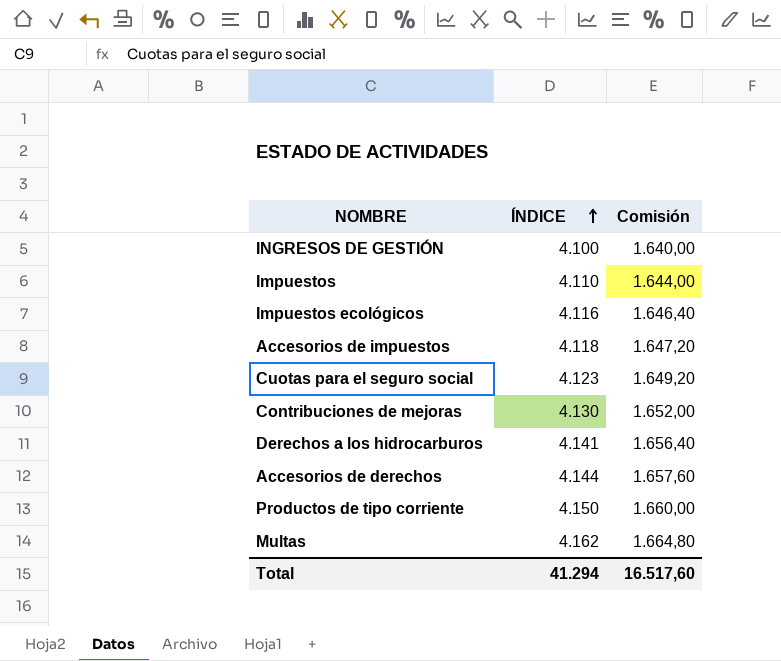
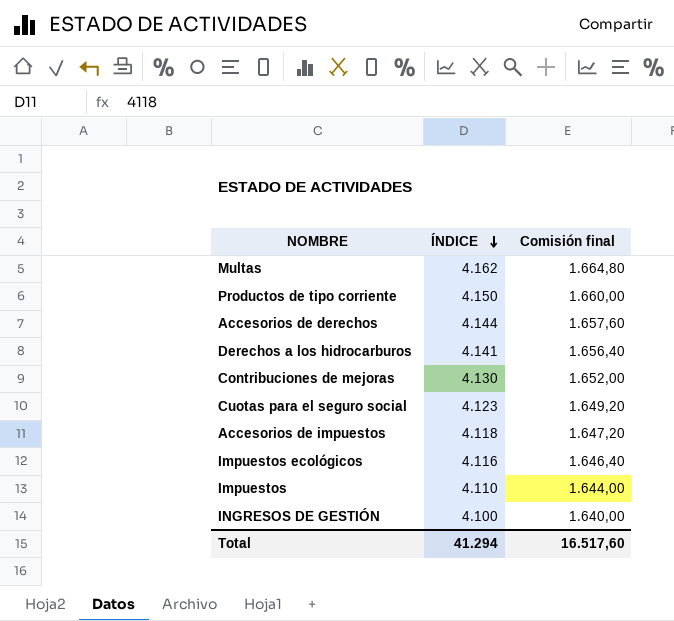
row order: ÍNDICE ascending -> ÍNDICE descending
column name: Comisión -> Comisión final

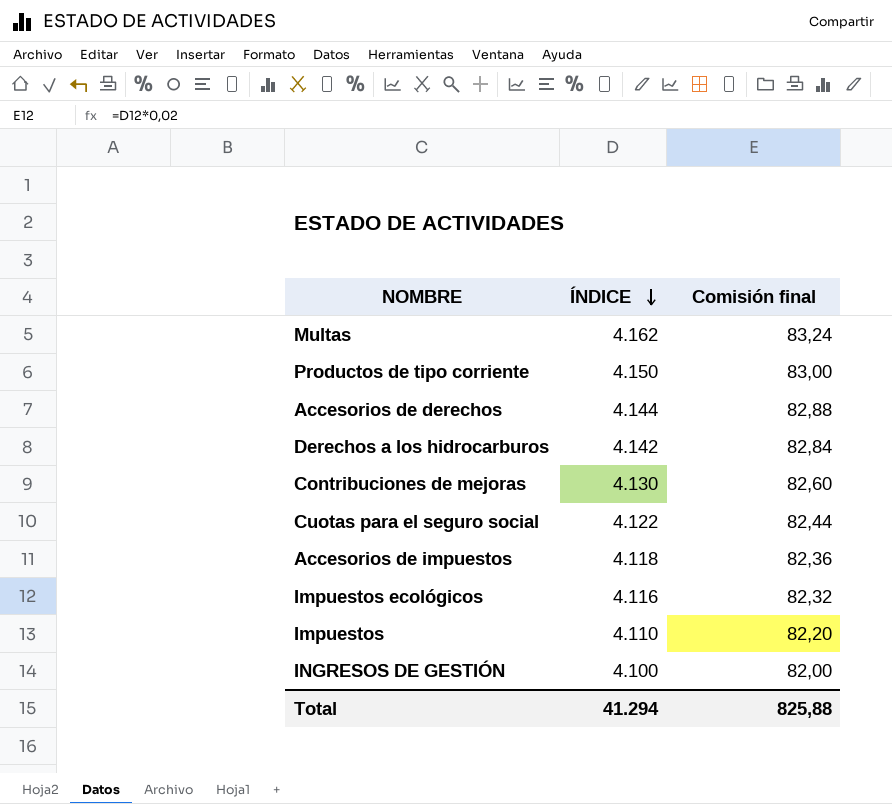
column Comisión final | formula: [ÍNDICE] * 0,4 -> [ÍNDICE] * 0,02
Derechos a los hidrocarburos | ÍNDICE: 4.141 -> 4.142
Cuotas para el seguro social | ÍNDICE: 4.123 -> 4.122
Total | Comisión final: 16.517,60 -> 825,88

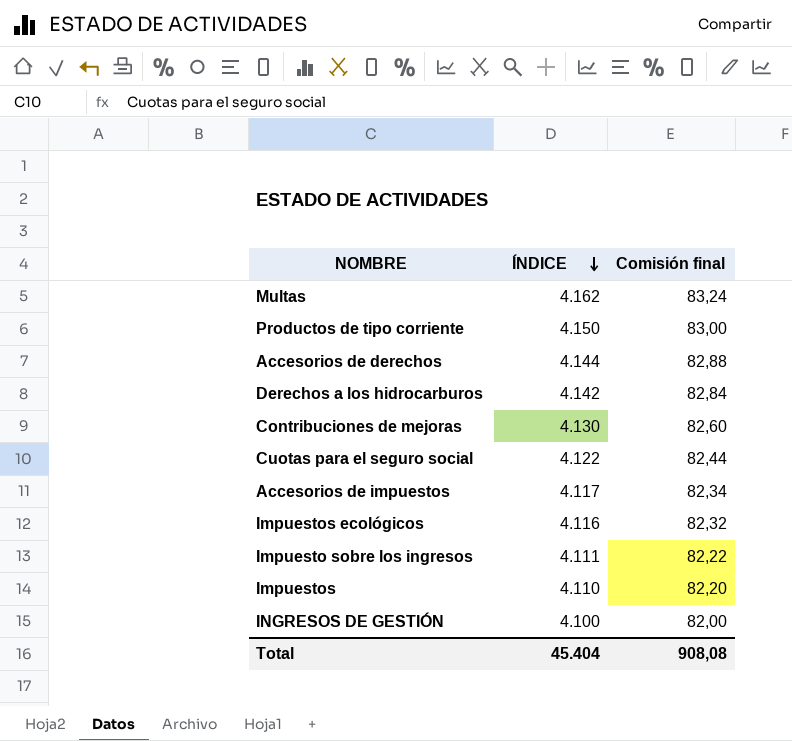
Accesorios de impuestos | ÍNDICE: 4.118 -> 4.117
Accesorios de impuestos | Comisión final: 82,36 -> 82,34
row Impuesto sobre los ingresos: none -> 4.111 | 82,22
Total | ÍNDICE: 41.294 -> 45.404
Total | Comisión final: 825,88 -> 908,08

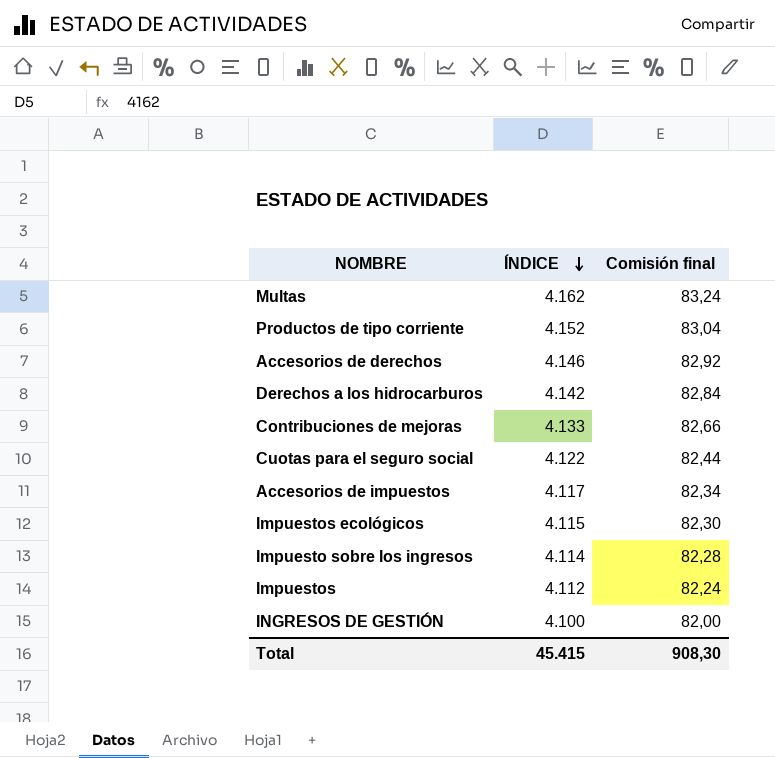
Productos de tipo corriente | ÍNDICE: 4.150 -> 4.152
Productos de tipo corriente | Comisión final: 83,00 -> 83,04
Accesorios de derechos | ÍNDICE: 4.144 -> 4.146
Accesorios de derechos | Comisión final: 82,88 -> 82,92
Contribuciones de mejoras | ÍNDICE: 4.130 -> 4.133
Contribuciones de mejoras | Comisión final: 82,60 -> 82,66
Impuestos ecológicos | ÍNDICE: 4.116 -> 4.115
Impuestos ecológicos | Comisión final: 82,32 -> 82,30
Impuesto sobre los ingresos | ÍNDICE: 4.111 -> 4.114
Impuesto sobre los ingresos | Comisión final: 82,22 -> 82,28
Impuestos | ÍNDICE: 4.110 -> 4.112
Impuestos | Comisión final: 82,20 -> 82,24
Total | ÍNDICE: 45.404 -> 45.415
Total | Comisión final: 908,08 -> 908,30

